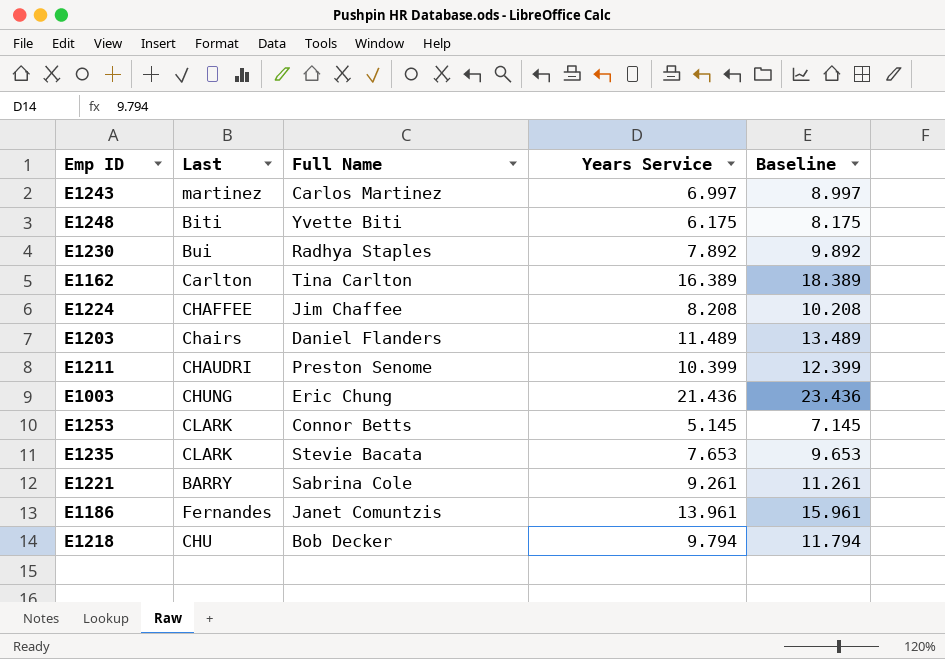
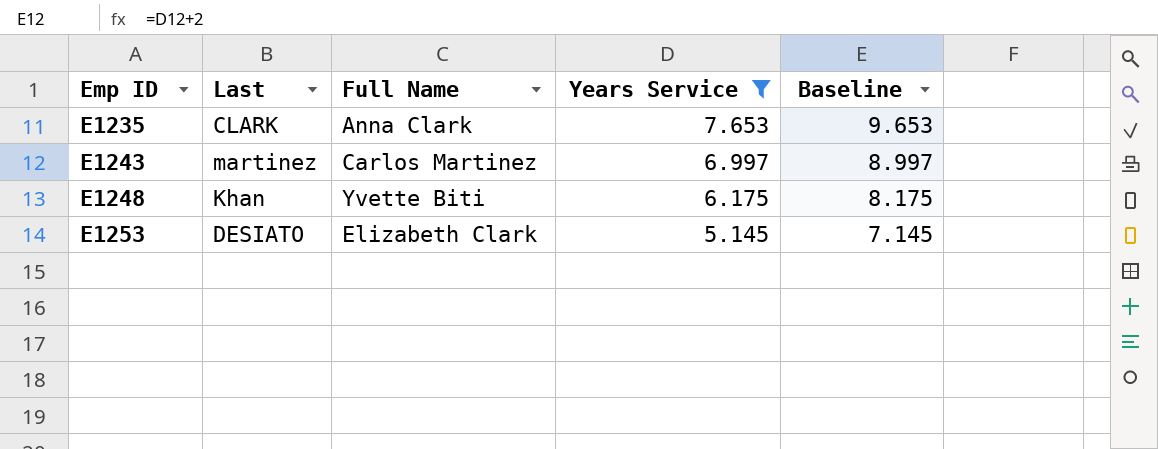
filter: none -> Years Service <= 7.653
row order: none -> Emp ID ascending
E1235 | Full Name: Stevie Bacata -> Anna Clark
E1248 | Last: Biti -> Khan
E1253 | Last: CLARK -> DESIATO
E1253 | Full Name: Connor Betts -> Elizabeth Clark

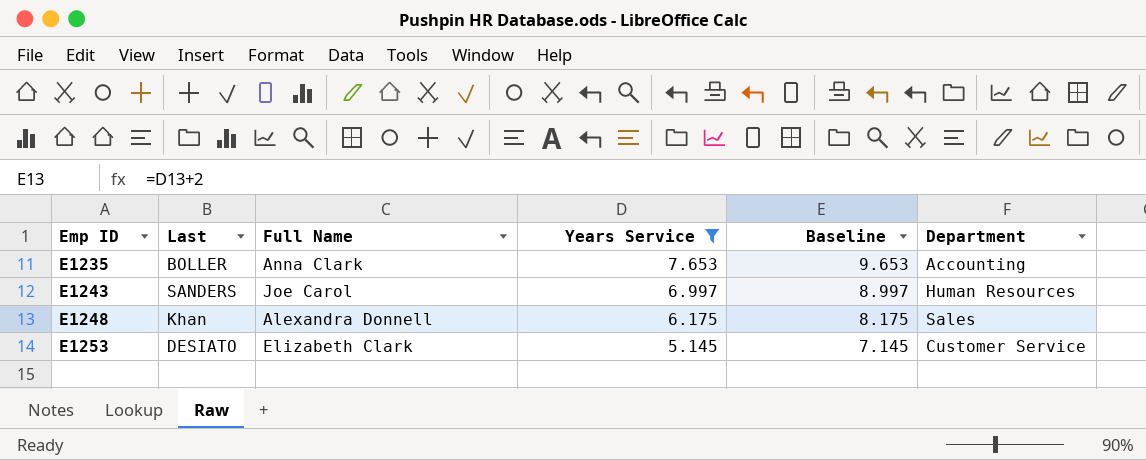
column Department | position: none -> 6
E1235 | Last: CLARK -> BOLLER
E1243 | Last: martinez -> SANDERS
E1243 | Full Name: Carlos Martinez -> Joe Carol
E1248 | Full Name: Yvette Biti -> Alexandra Donnell

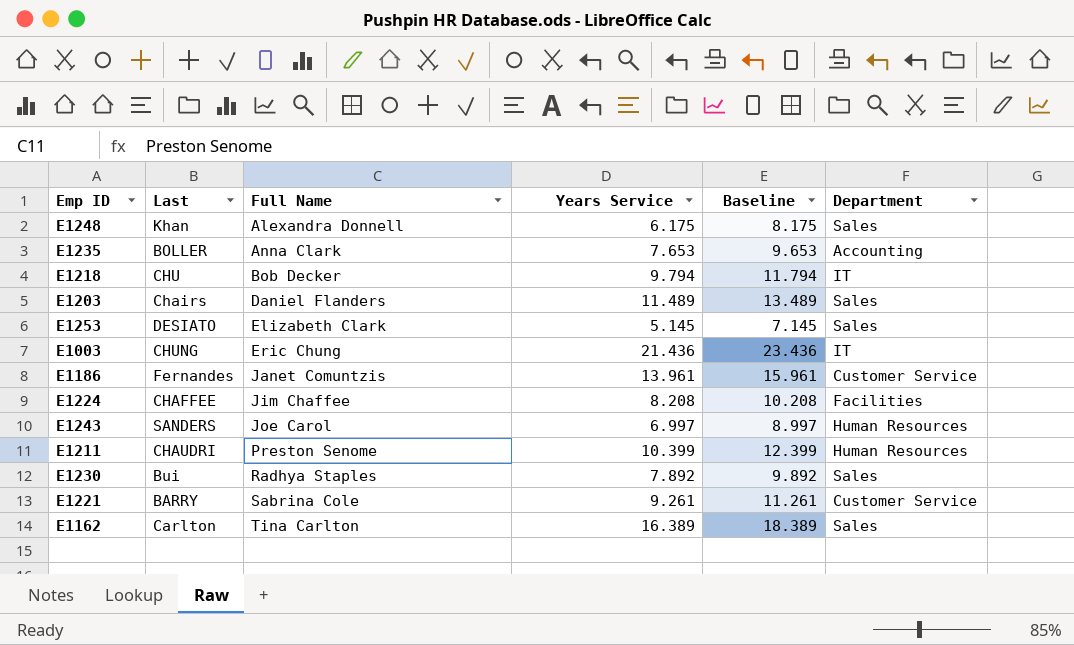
filter: Years Service <= 7.653 -> none
row order: Emp ID ascending -> Full Name ascending
E1253 | Department: Customer Service -> Sales

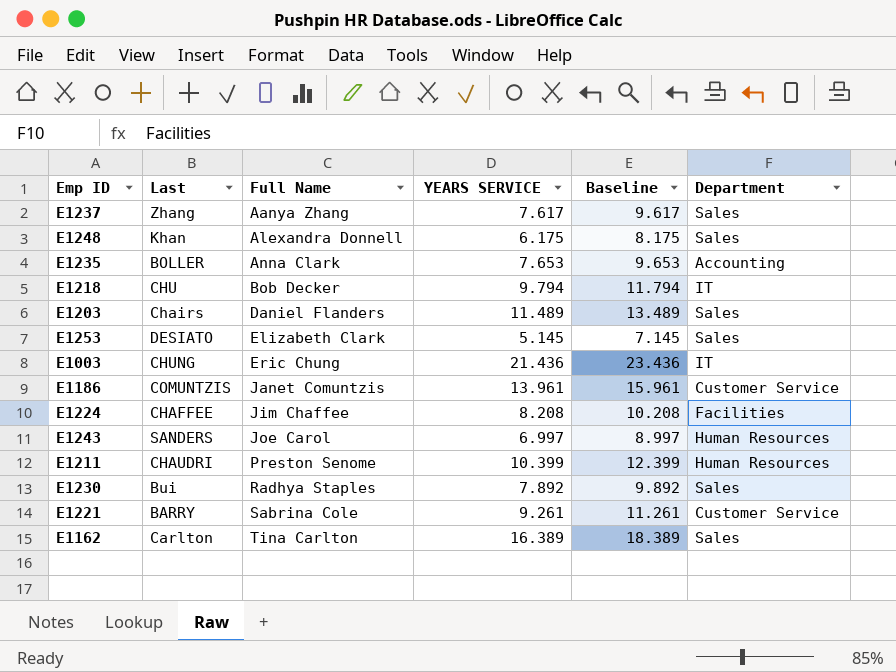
column name: Years Service -> YEARS SERVICE
row E1237: none -> Zhang | Aanya Zhang | 7.617 | 9.617 | Sales
E1186 | Last: Fernandes -> COMUNTZIS

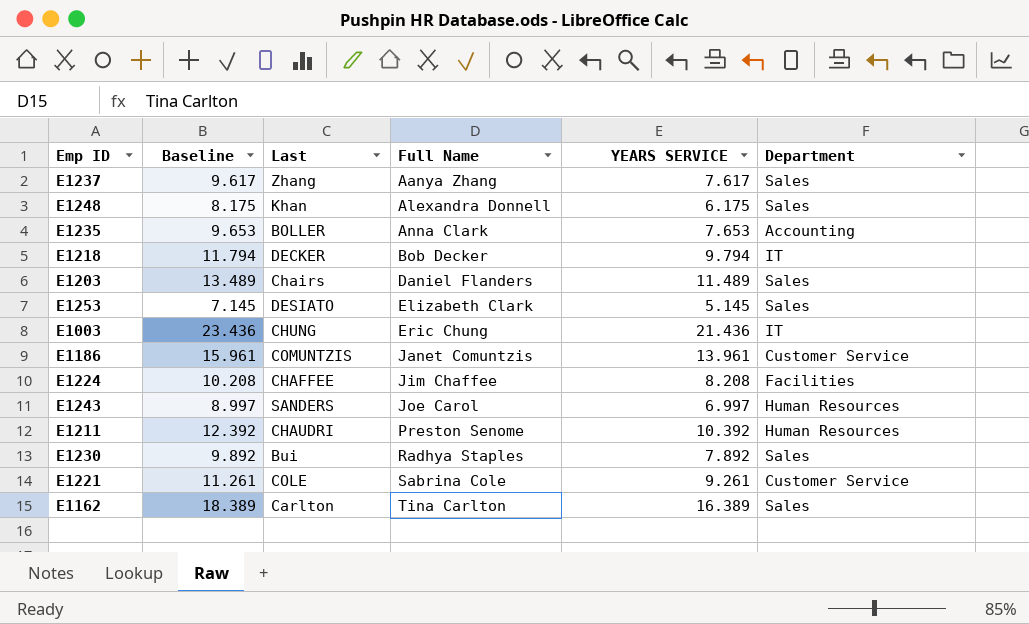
column Baseline | position: 5 -> 2
E1218 | Last: CHU -> DECKER
E1211 | Baseline: 12.399 -> 12.392
E1211 | YEARS SERVICE: 10.399 -> 10.392
E1221 | Last: BARRY -> COLE

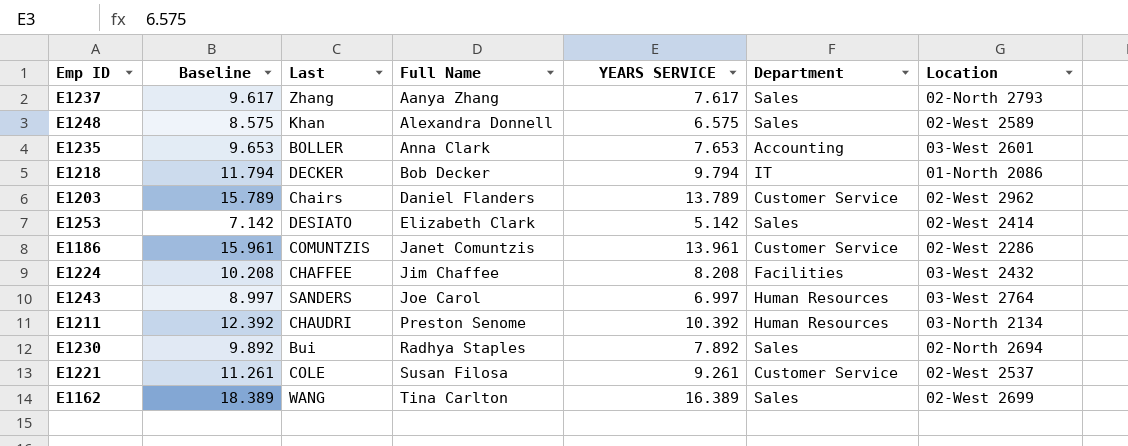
column Location | position: none -> 7
row E1003: 23.436 | CHUNG | Eric Chung | 21.436 | IT -> none
E1248 | Baseline: 8.175 -> 8.575
E1248 | YEARS SERVICE: 6.175 -> 6.575
E1203 | Baseline: 13.489 -> 15.789
E1203 | YEARS SERVICE: 11.489 -> 13.789
E1203 | Department: Sales -> Customer Service
E1253 | Baseline: 7.145 -> 7.142
E1253 | YEARS SERVICE: 5.145 -> 5.142
E1221 | Full Name: Sabrina Cole -> Susan Filosa
E1162 | Last: Carlton -> WANG

